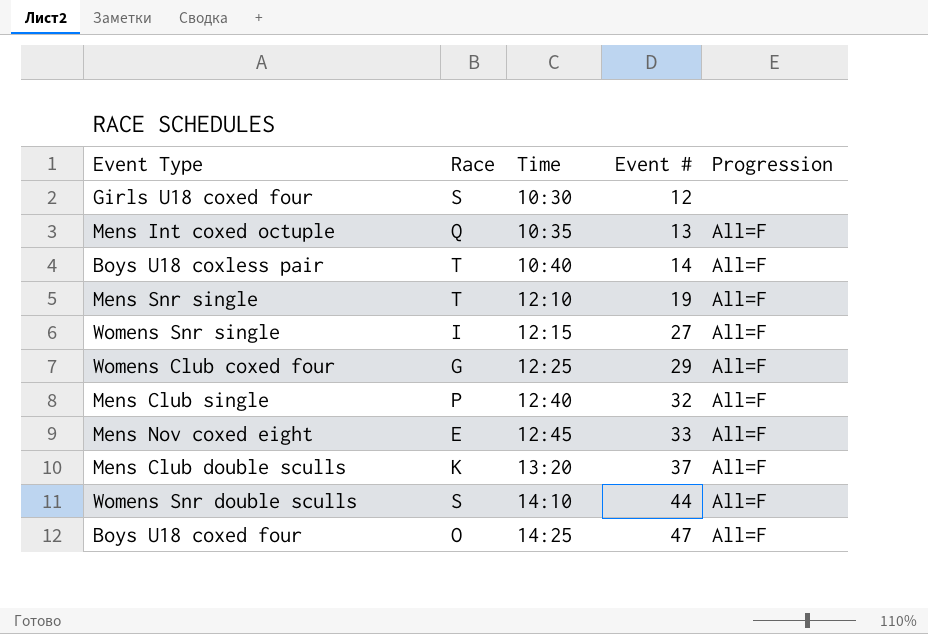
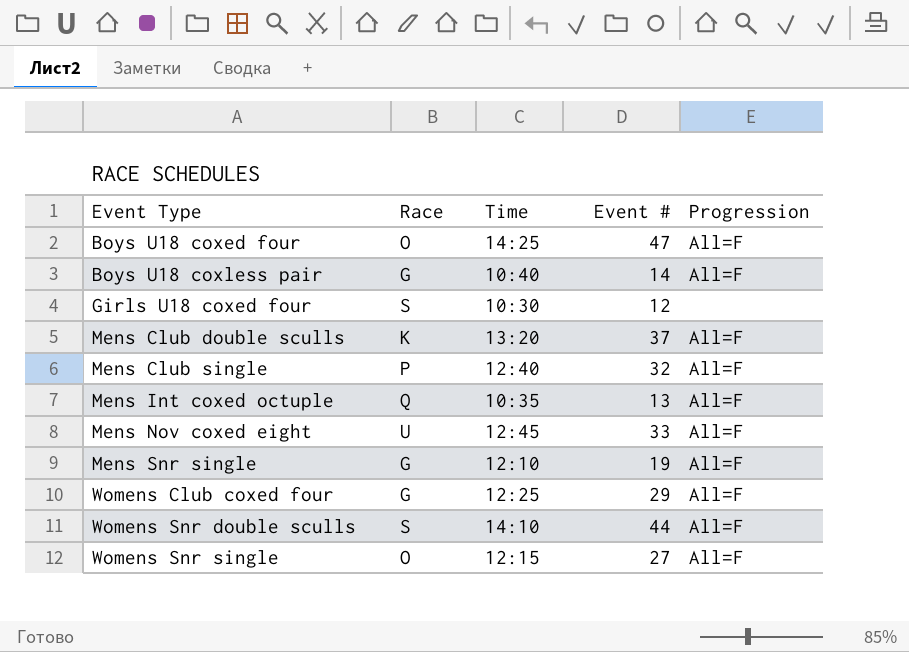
row order: Time ascending -> Event Type ascending
Boys U18 coxless pair | Race: T -> G
Mens Nov coxed eight | Race: E -> U
Mens Snr single | Race: T -> G
Womens Snr single | Race: I -> O

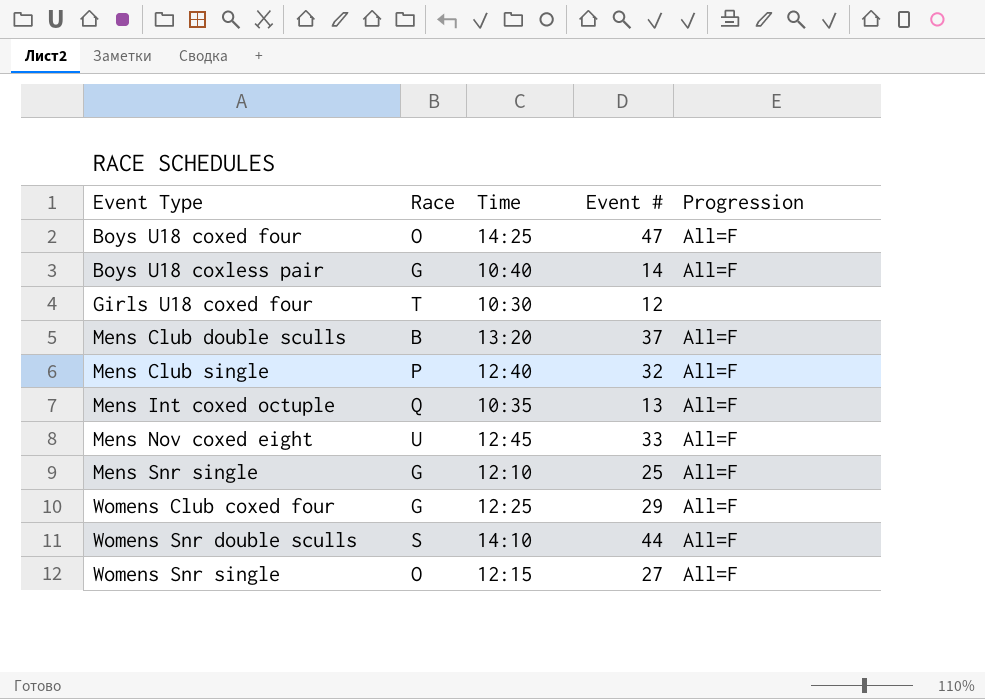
Girls U18 coxed four | Race: S -> T
Mens Club double sculls | Race: K -> B
Mens Snr single | Event #: 19 -> 25

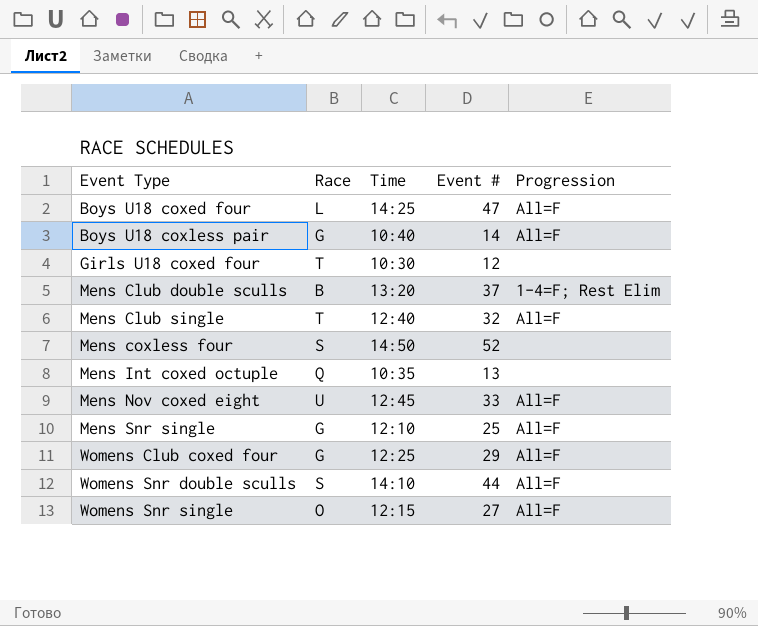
Boys U18 coxed four | Race: O -> L
Mens Club double sculls | Progression: All=F -> 1-4=F; Rest Elim
Mens Club single | Race: P -> T
row Mens coxless four: none -> S | 14:50 | 52 | none
Mens Int coxed octuple | Progression: All=F -> none

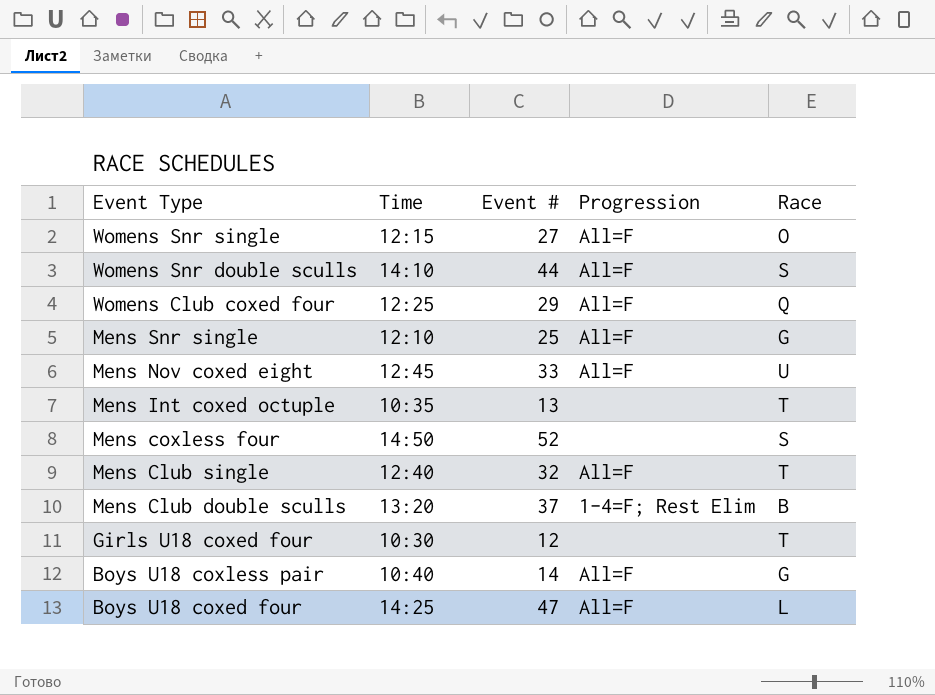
row order: Event Type ascending -> Event Type descending
column Race | position: 2 -> 5
Womens Club coxed four | Race: G -> Q
Mens Int coxed octuple | Race: Q -> T

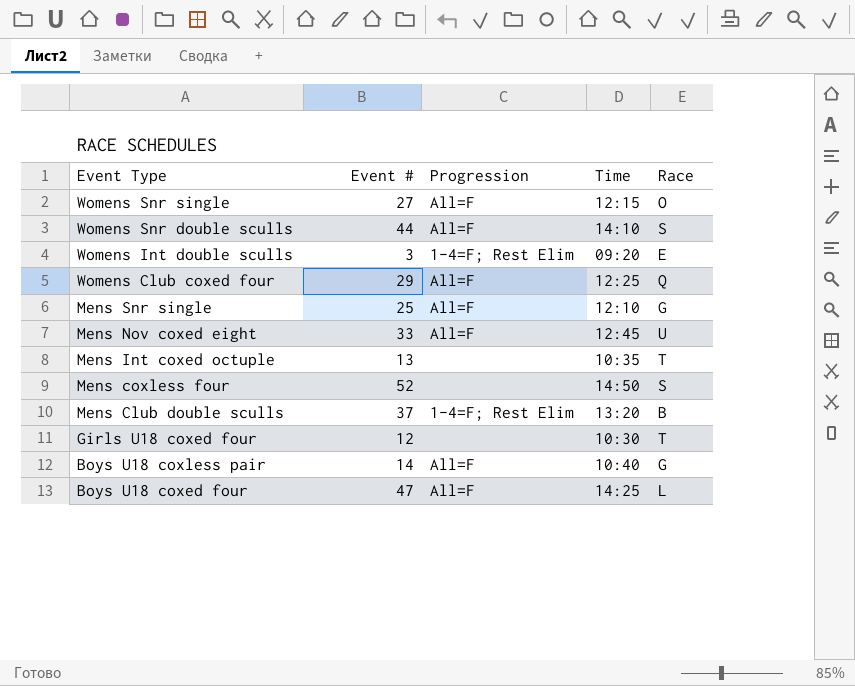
column Time | position: 2 -> 4
row Mens Club single: 12:40 | 32 | All=F | T -> none
row Womens Int double sculls: none -> 3 | 1-4=F; Rest Elim | 09:20 | E

